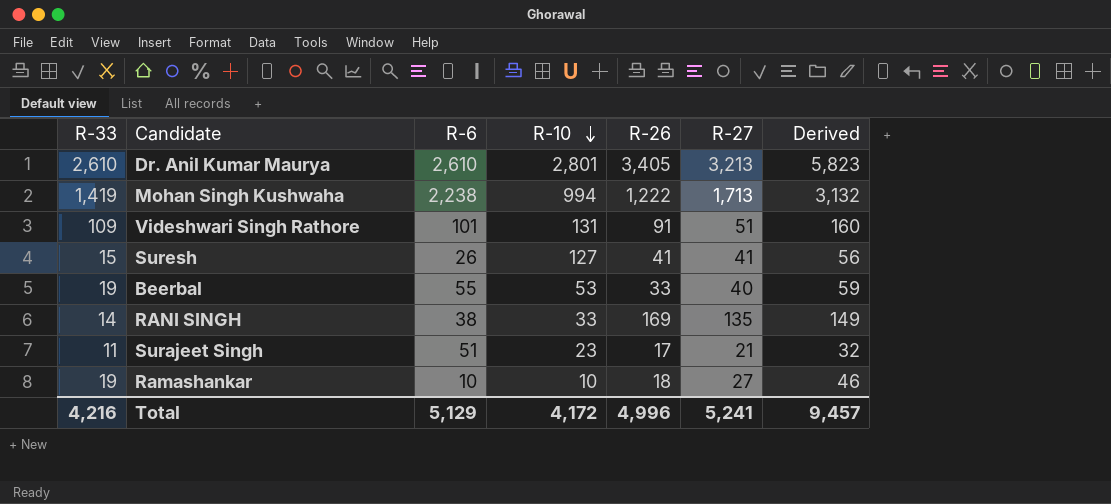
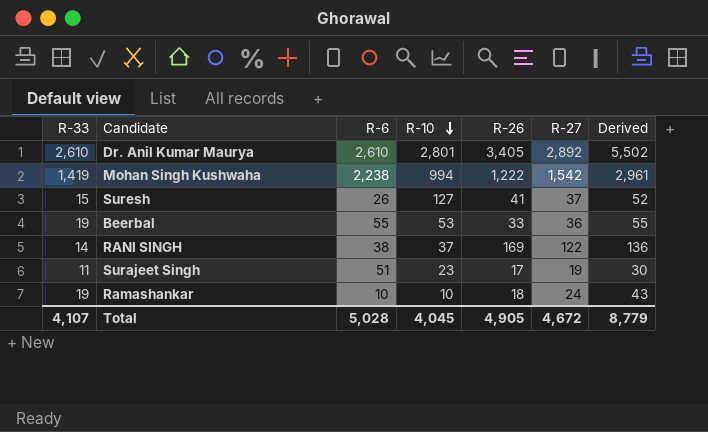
row Videshwari Singh Rathore: 109 | 101 | 131 | 91 | 51 | 160 -> none
Dr. Anil Kumar Maurya | R-27: 3,213 -> 2,892
Dr. Anil Kumar Maurya | Derived: 5,823 -> 5,502
Mohan Singh Kushwaha | R-27: 1,713 -> 1,542
Mohan Singh Kushwaha | Derived: 3,132 -> 2,961
Suresh | R-27: 41 -> 37
Suresh | Derived: 56 -> 52
Beerbal | R-27: 40 -> 36
Beerbal | Derived: 59 -> 55
RANI SINGH | R-10: 33 -> 37
RANI SINGH | R-27: 135 -> 122
RANI SINGH | Derived: 149 -> 136
Surajeet Singh | R-27: 21 -> 19
Surajeet Singh | Derived: 32 -> 30
Ramashankar | R-27: 27 -> 24
Ramashankar | Derived: 46 -> 43
Total | R-33: 4,216 -> 4,107
Total | R-6: 5,129 -> 5,028
Total | R-10: 4,172 -> 4,045
Total | R-26: 4,996 -> 4,905
Total | R-27: 5,241 -> 4,672
Total | Derived: 9,457 -> 8,779

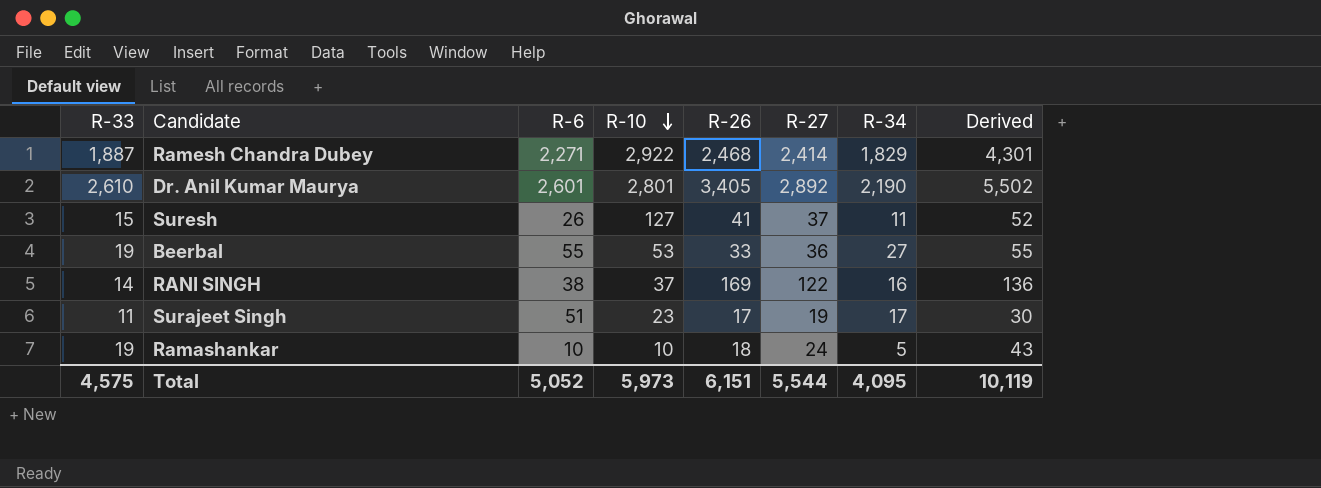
column R-34 | position: none -> 7
row Mohan Singh Kushwaha: 1,419 | 2,238 | 994 | 1,222 | 1,542 | 2,961 -> none
row Ramesh Chandra Dubey: none -> 1,887 | 2,271 | 2,922 | 2,468 | 2,414 | 1,829 | 4,301
Dr. Anil Kumar Maurya | R-6: 2,610 -> 2,601
Total | R-33: 4,107 -> 4,575
Total | R-6: 5,028 -> 5,052
Total | R-10: 4,045 -> 5,973
Total | R-26: 4,905 -> 6,151
Total | R-27: 4,672 -> 5,544
Total | Derived: 8,779 -> 10,119

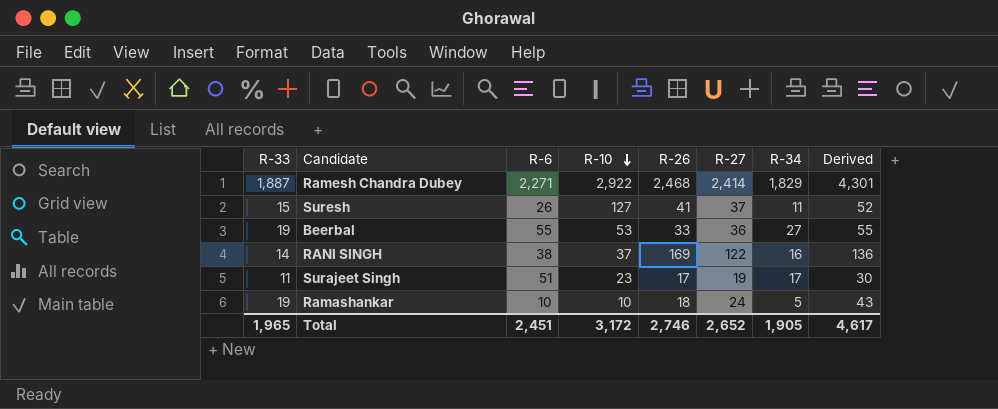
row Dr. Anil Kumar Maurya: 2,610 | 2,601 | 2,801 | 3,405 | 2,892 | 2,190 | 5,502 -> none
Total | R-33: 4,575 -> 1,965
Total | R-6: 5,052 -> 2,451
Total | R-10: 5,973 -> 3,172
Total | R-26: 6,151 -> 2,746
Total | R-27: 5,544 -> 2,652
Total | R-34: 4,095 -> 1,905
Total | Derived: 10,119 -> 4,617

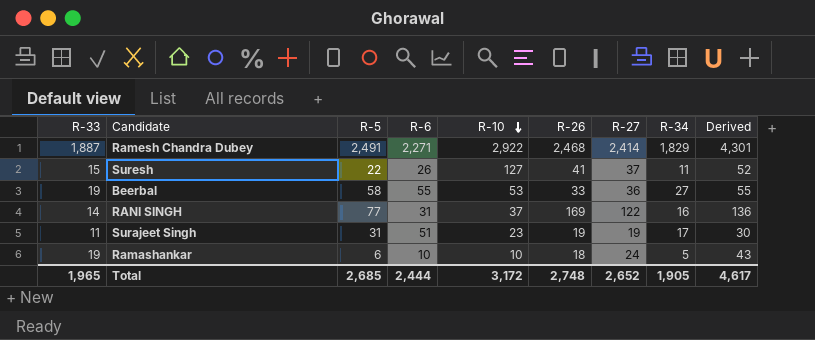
column R-5 | position: none -> 3
RANI SINGH | R-6: 38 -> 31
Surajeet Singh | R-26: 17 -> 19
Total | R-6: 2,451 -> 2,444
Total | R-26: 2,746 -> 2,748

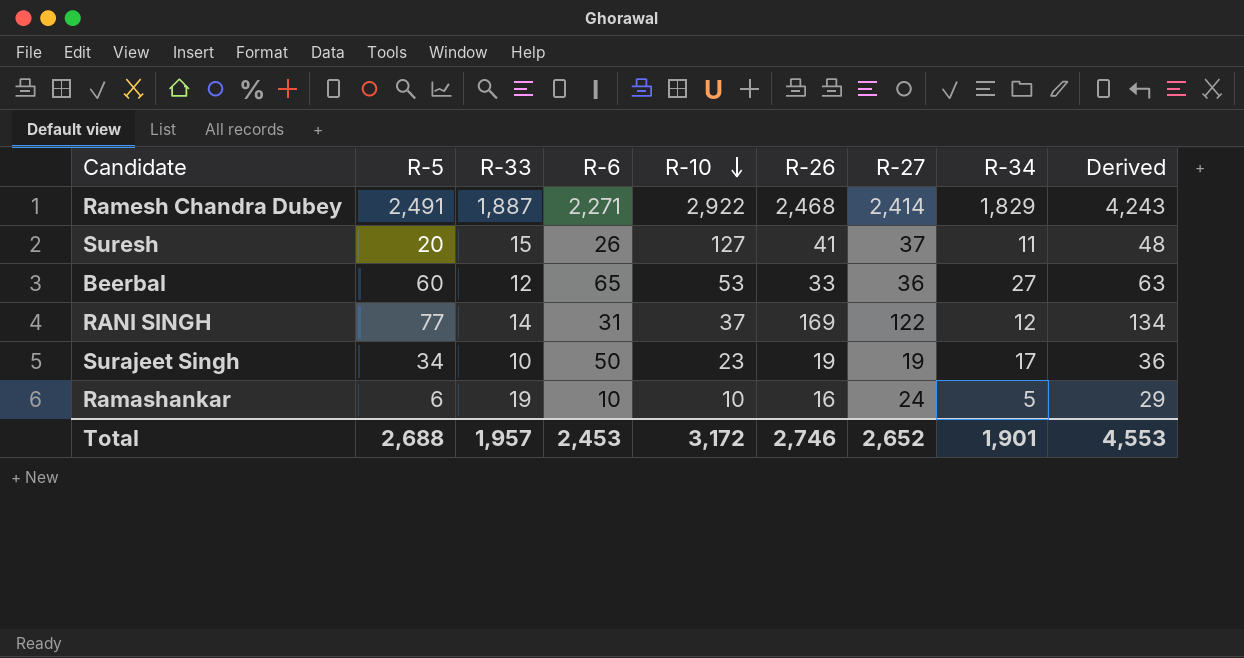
column R-33 | position: 1 -> 3
column Derived | formula: [R-33] + [R-27] -> [R-27] + [R-34]
Suresh | R-5: 22 -> 20
Beerbal | R-5: 58 -> 60
Beerbal | R-33: 19 -> 12
Beerbal | R-6: 55 -> 65
RANI SINGH | R-34: 16 -> 12
Surajeet Singh | R-5: 31 -> 34
Surajeet Singh | R-33: 11 -> 10
Surajeet Singh | R-6: 51 -> 50
Ramashankar | R-26: 18 -> 16
Total | R-5: 2,685 -> 2,688
Total | R-33: 1,965 -> 1,957
Total | R-6: 2,444 -> 2,453
Total | R-26: 2,748 -> 2,746
Total | R-34: 1,905 -> 1,901
Total | Derived: 4,617 -> 4,553

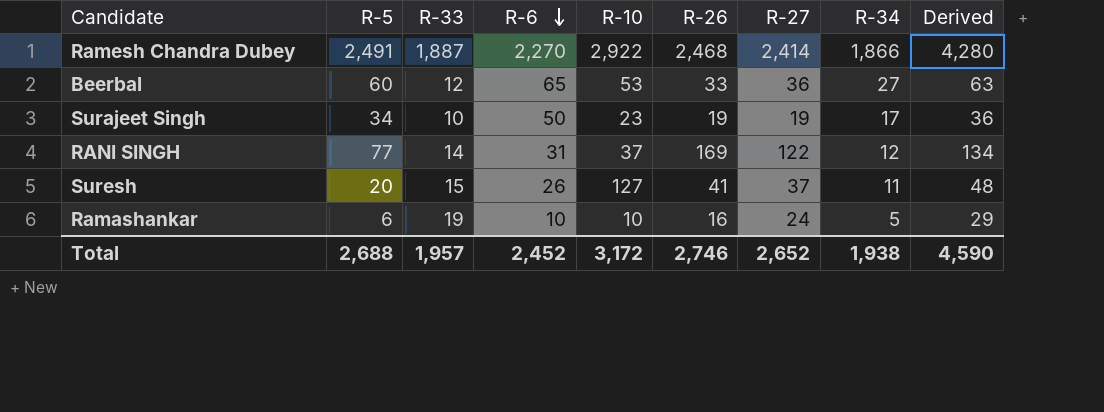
row order: R-10 descending -> R-6 descending
Ramesh Chandra Dubey | R-6: 2,271 -> 2,270
Ramesh Chandra Dubey | R-34: 1,829 -> 1,866
Ramesh Chandra Dubey | Derived: 4,243 -> 4,280
Total | R-6: 2,453 -> 2,452
Total | R-34: 1,901 -> 1,938
Total | Derived: 4,553 -> 4,590

